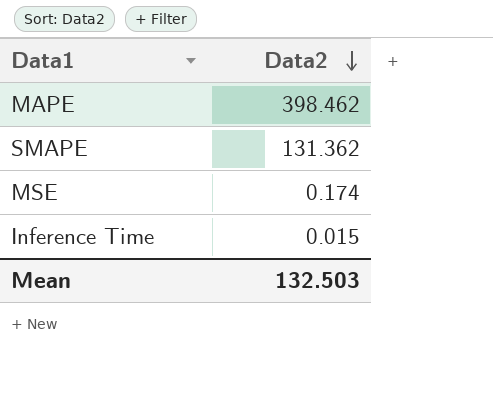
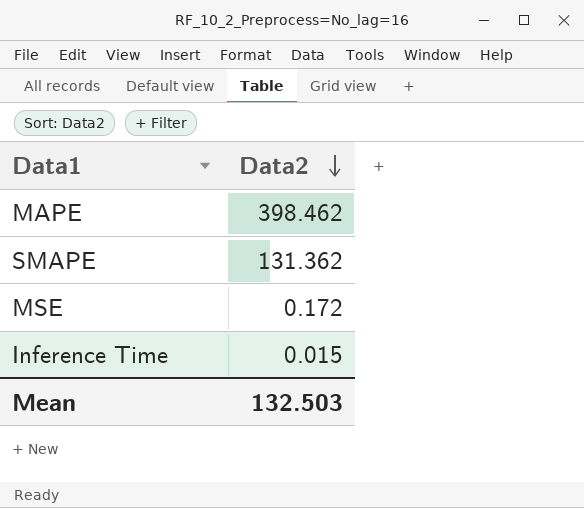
MSE | Data2: 0.174 -> 0.172

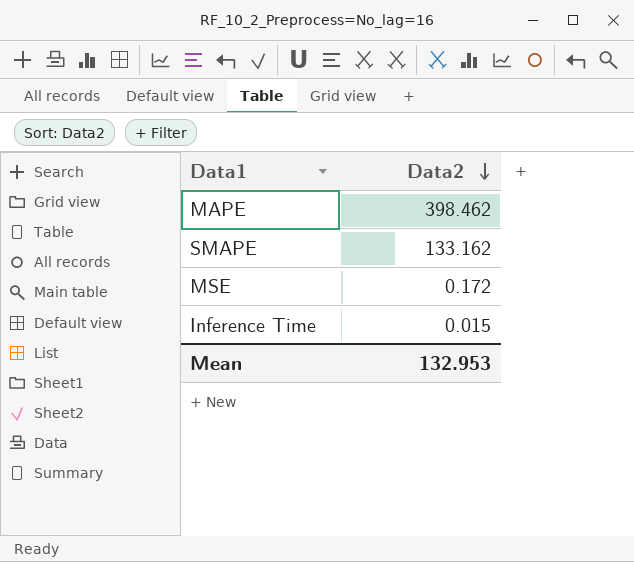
SMAPE | Data2: 131.362 -> 133.162
Mean | Data2: 132.503 -> 132.953

